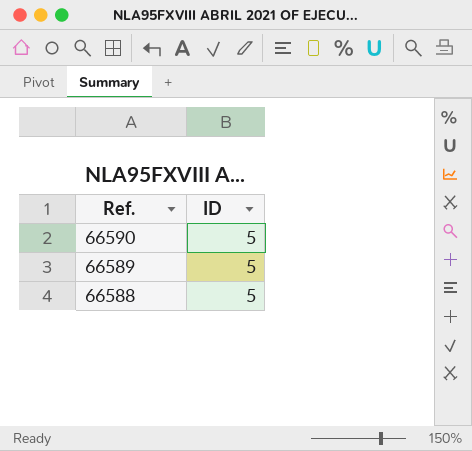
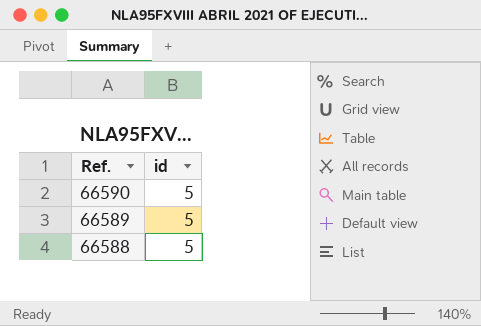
column name: ID -> id

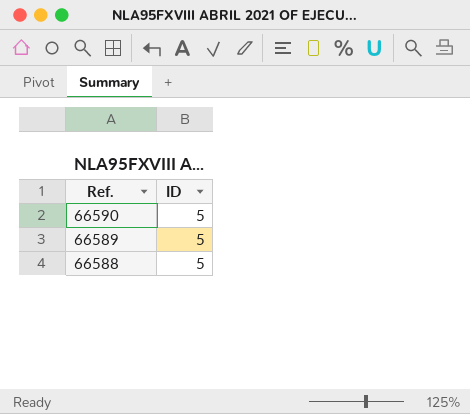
column name: id -> ID

